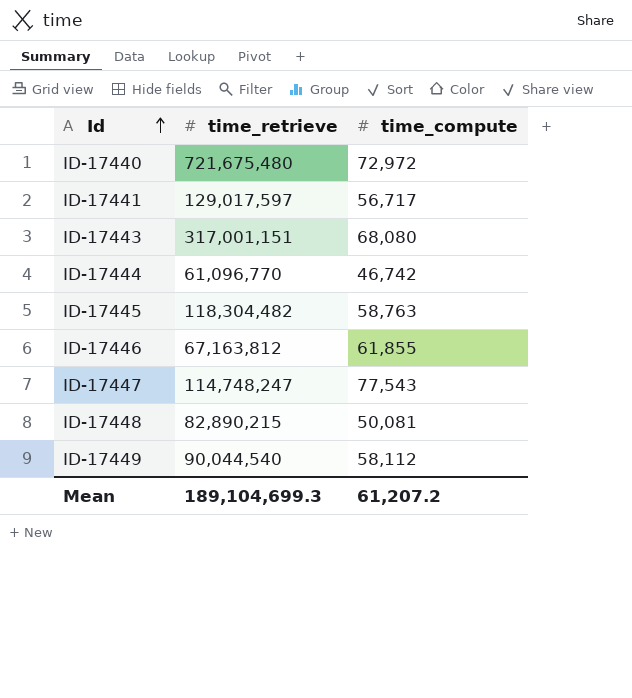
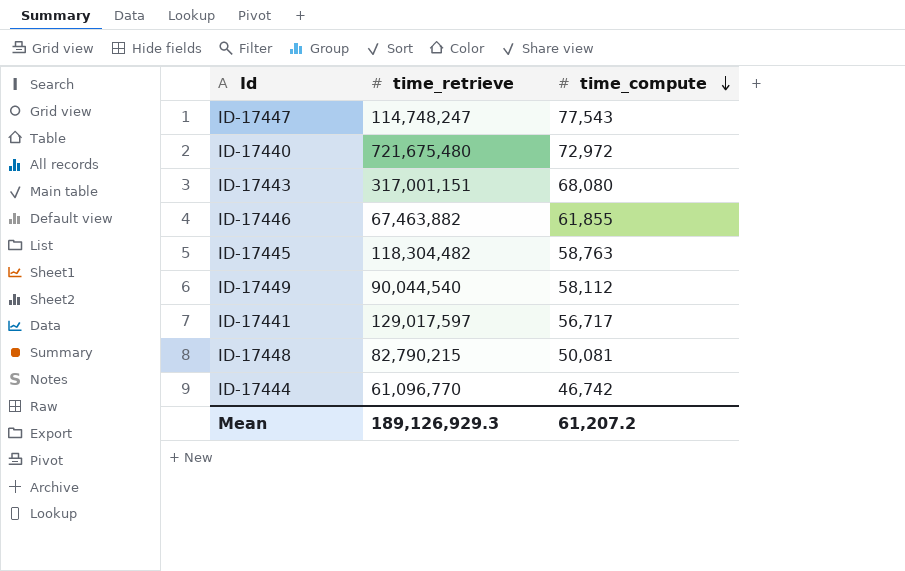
row order: Id ascending -> time_compute descending
ID-17446 | time_retrieve: 67,163,812 -> 67,463,882
ID-17448 | time_retrieve: 82,890,215 -> 82,790,215
Mean | time_retrieve: 189,104,699.3 -> 189,126,929.3

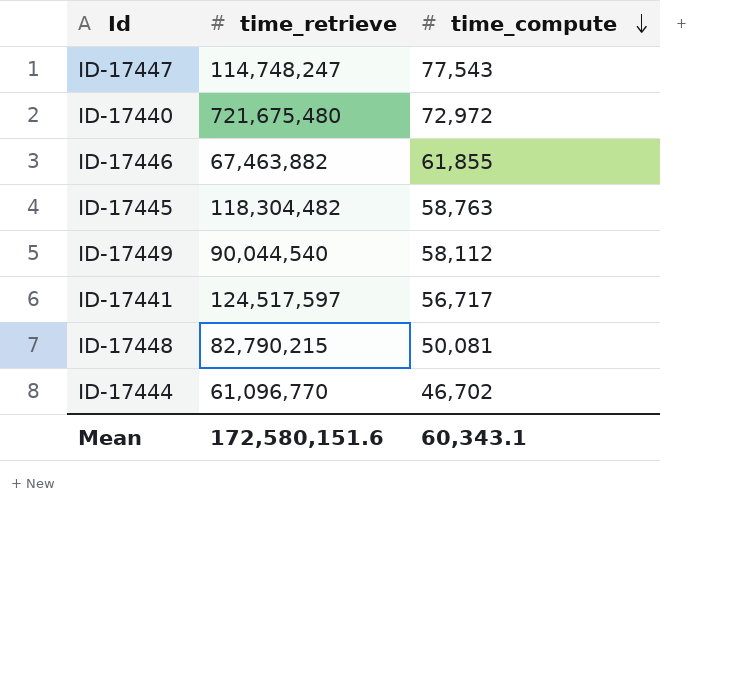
row ID-17443: 317,001,151 | 68,080 -> none
ID-17441 | time_retrieve: 129,017,597 -> 124,517,597
ID-17444 | time_compute: 46,742 -> 46,702
Mean | time_retrieve: 189,126,929.3 -> 172,580,151.6
Mean | time_compute: 61,207.2 -> 60,343.1

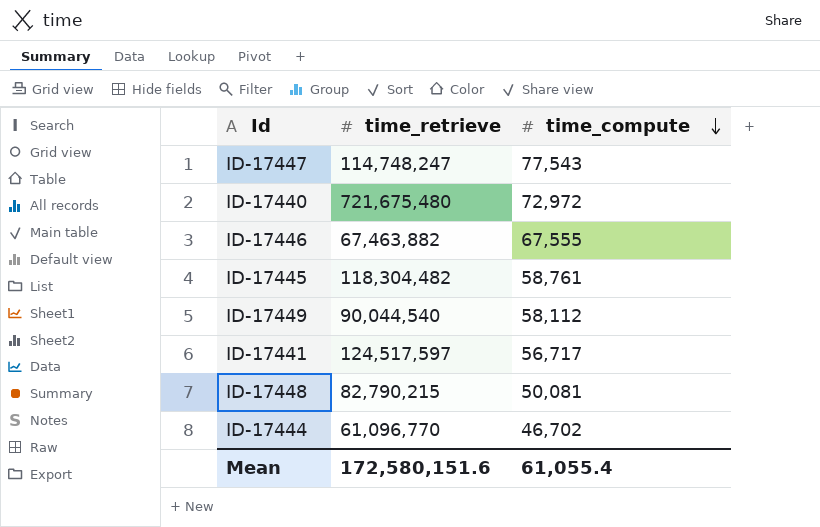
ID-17446 | time_compute: 61,855 -> 67,555
ID-17445 | time_compute: 58,763 -> 58,761
Mean | time_compute: 60,343.1 -> 61,055.4

